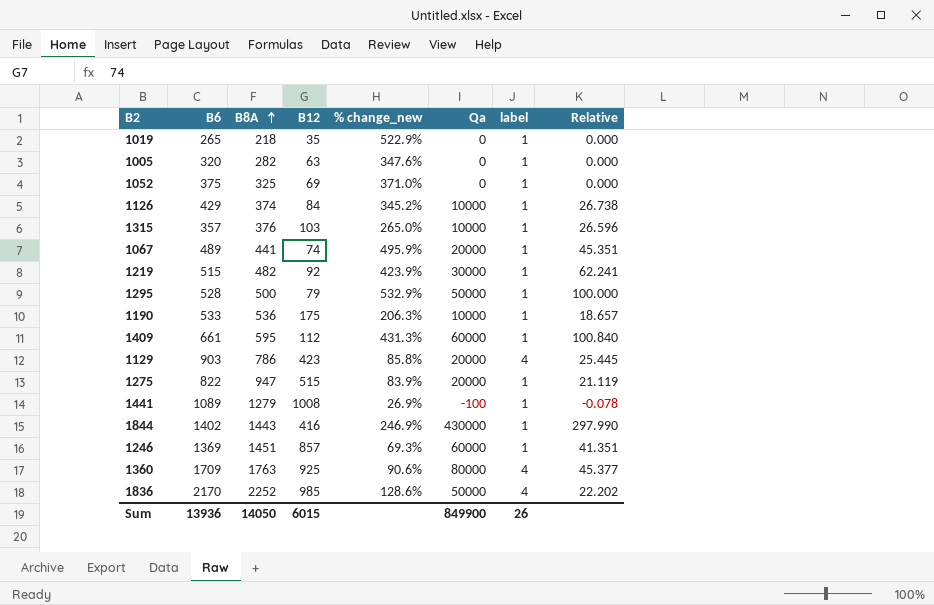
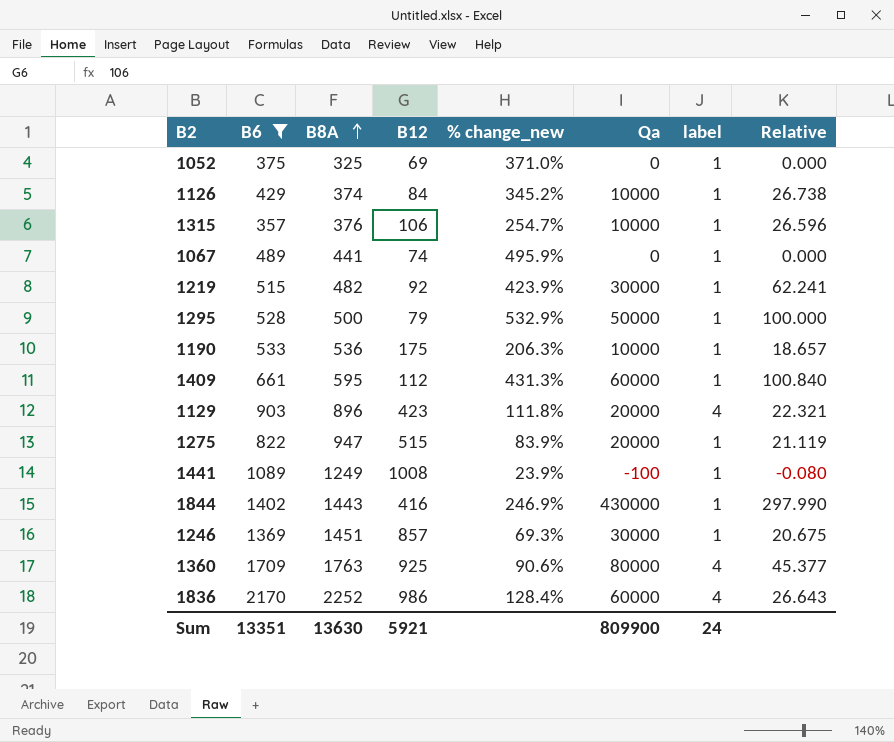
filter: none -> B6 >= 357
1315 | B12: 103 -> 106
1315 | % change_new: 265.0% -> 254.7%
1067 | Qa: 20000 -> 0
1067 | Relative: 45.351 -> 0.000
1129 | B8A: 786 -> 896
1129 | % change_new: 85.8% -> 111.8%
1129 | Relative: 25.445 -> 22.321
1441 | B8A: 1279 -> 1249
1441 | % change_new: 26.9% -> 23.9%
1441 | Relative: -0.078 -> -0.080
1246 | Qa: 60000 -> 30000
1246 | Relative: 41.351 -> 20.675
1836 | B12: 985 -> 986
1836 | % change_new: 128.6% -> 128.4%
1836 | Qa: 50000 -> 60000
1836 | Relative: 22.202 -> 26.643
Sum | B6: 13936 -> 13351
Sum | B8A: 14050 -> 13630
Sum | B12: 6015 -> 5921
Sum | Qa: 849900 -> 809900
Sum | label: 26 -> 24

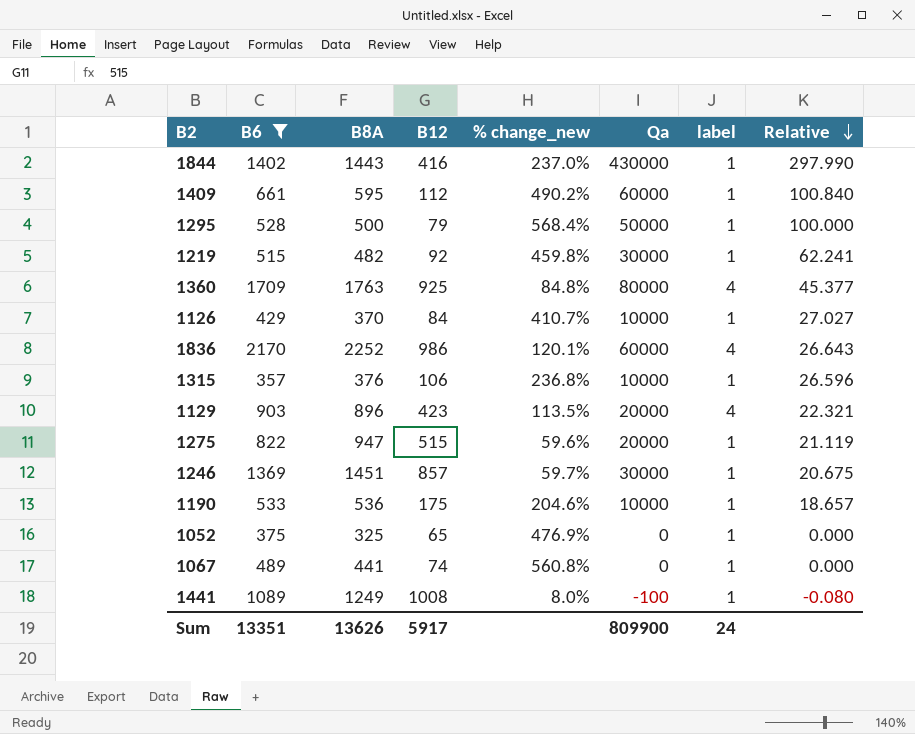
row order: B8A ascending -> Relative descending
column % change_new | formula: ([B8A] - [B12]) / [B12] -> ([B6] - [B12]) / [B12]
1126 | B8A: 374 -> 370
1126 | Relative: 26.738 -> 27.027
1052 | B12: 69 -> 65
Sum | B8A: 13630 -> 13626
Sum | B12: 5921 -> 5917

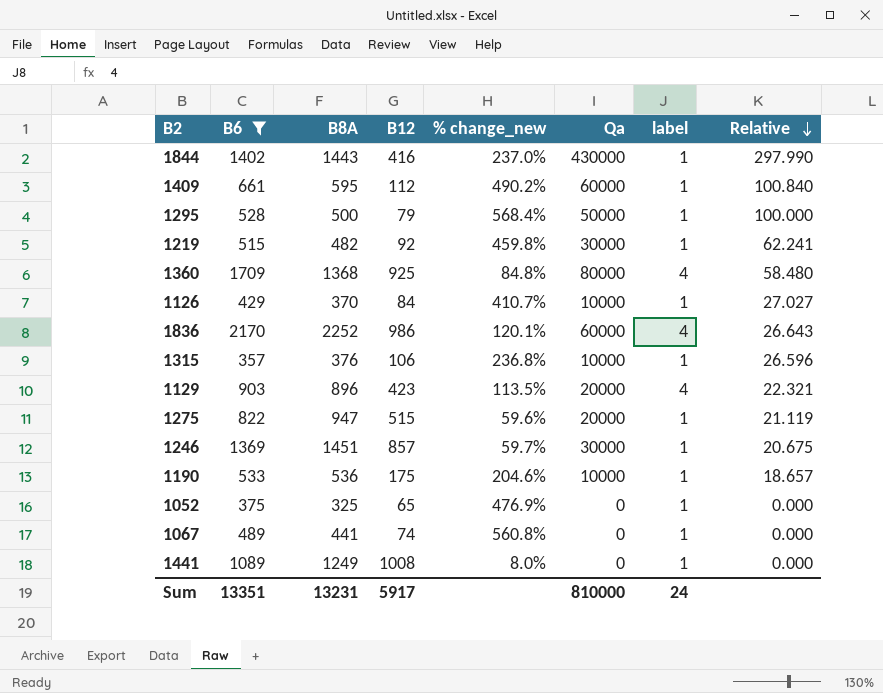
1360 | B8A: 1763 -> 1368
1360 | Relative: 45.377 -> 58.480
1441 | Qa: -100 -> 0
1441 | Relative: -0.080 -> 0.000
Sum | B8A: 13626 -> 13231
Sum | Qa: 809900 -> 810000

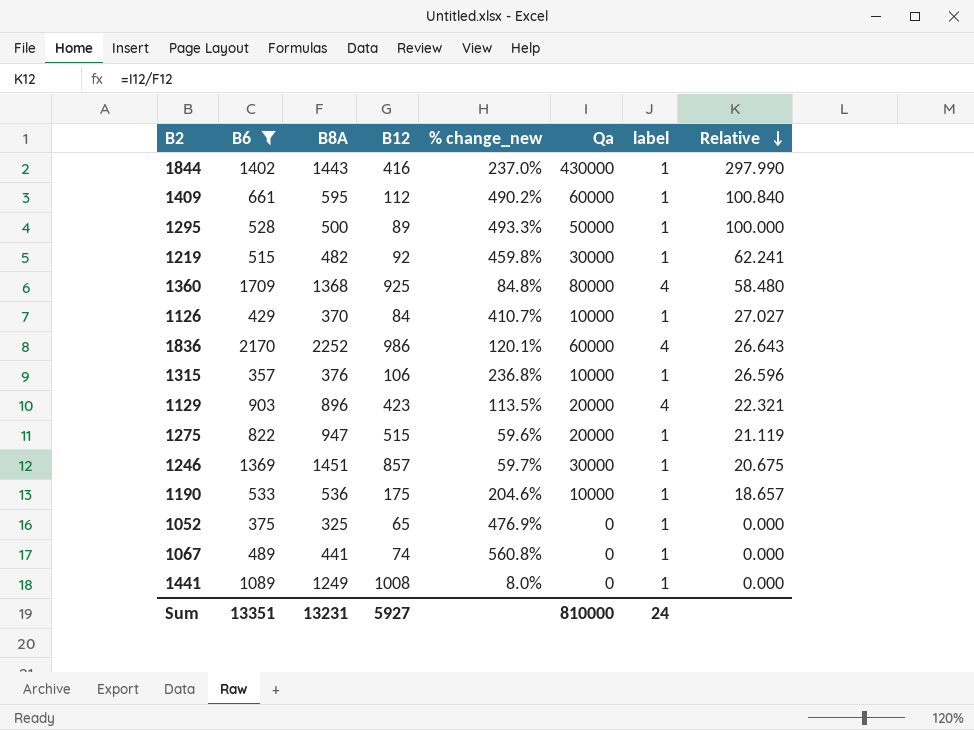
1295 | B12: 79 -> 89
1295 | % change_new: 568.4% -> 493.3%
Sum | B12: 5917 -> 5927

